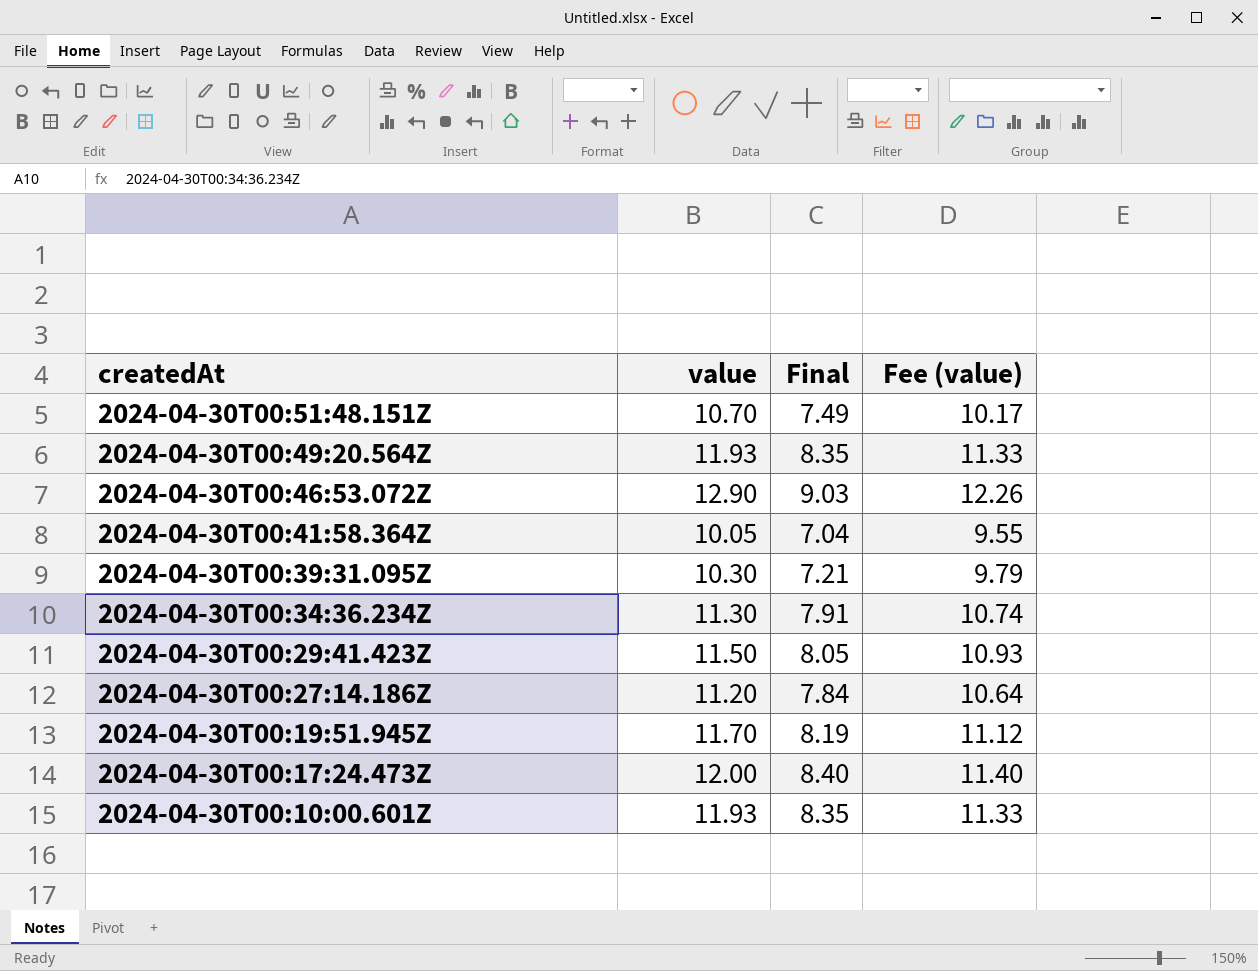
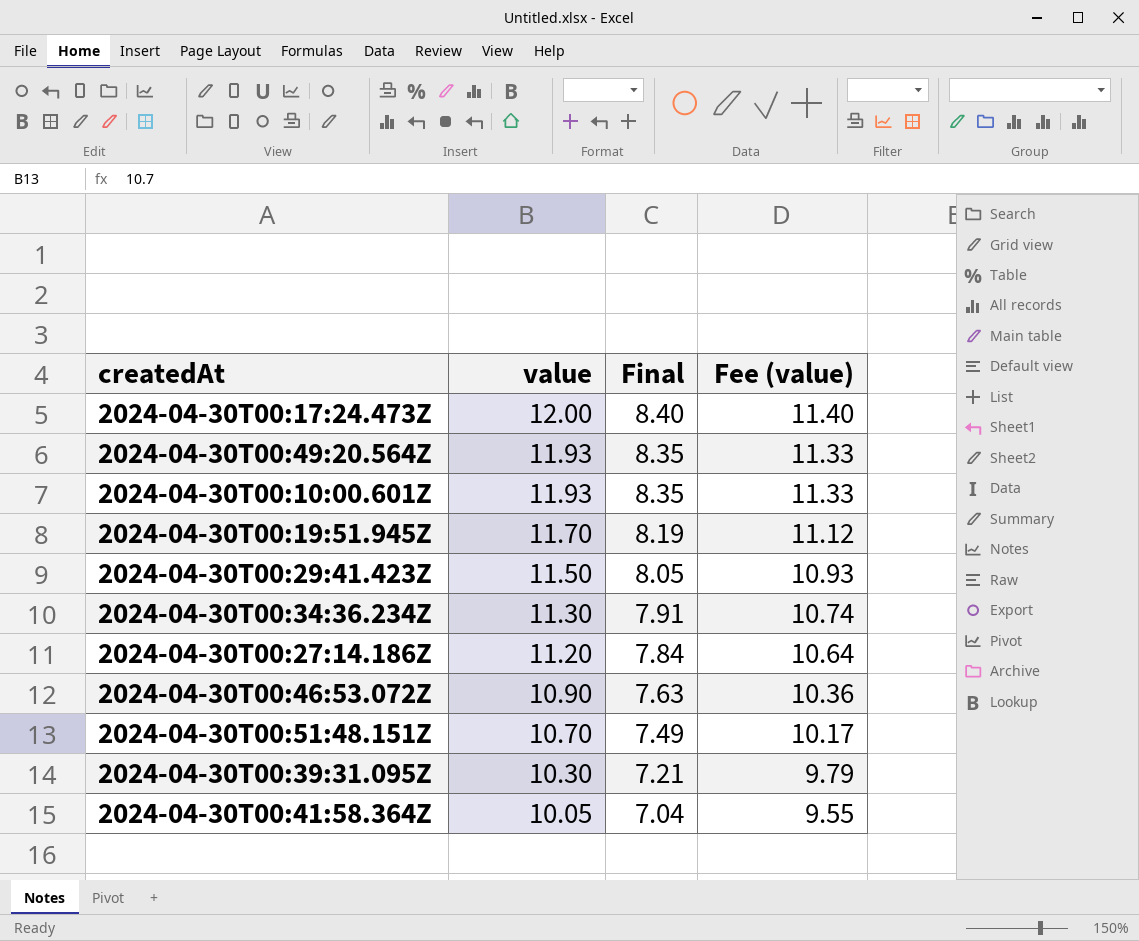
row order: createdAt descending -> value descending
2024-04-30T00:46:53.072Z | value: 12.90 -> 10.90
2024-04-30T00:46:53.072Z | Final: 9.03 -> 7.63
2024-04-30T00:46:53.072Z | Fee (value): 12.26 -> 10.36

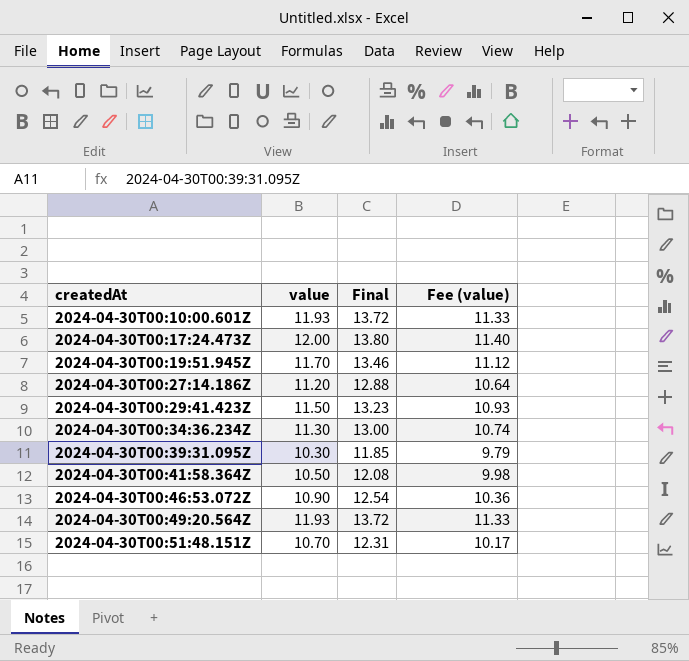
row order: value descending -> createdAt ascending
column Final | formula: [value] * 0.7 -> [value] * 1.15
2024-04-30T00:41:58.364Z | value: 10.05 -> 10.50
2024-04-30T00:41:58.364Z | Fee (value): 9.55 -> 9.98

